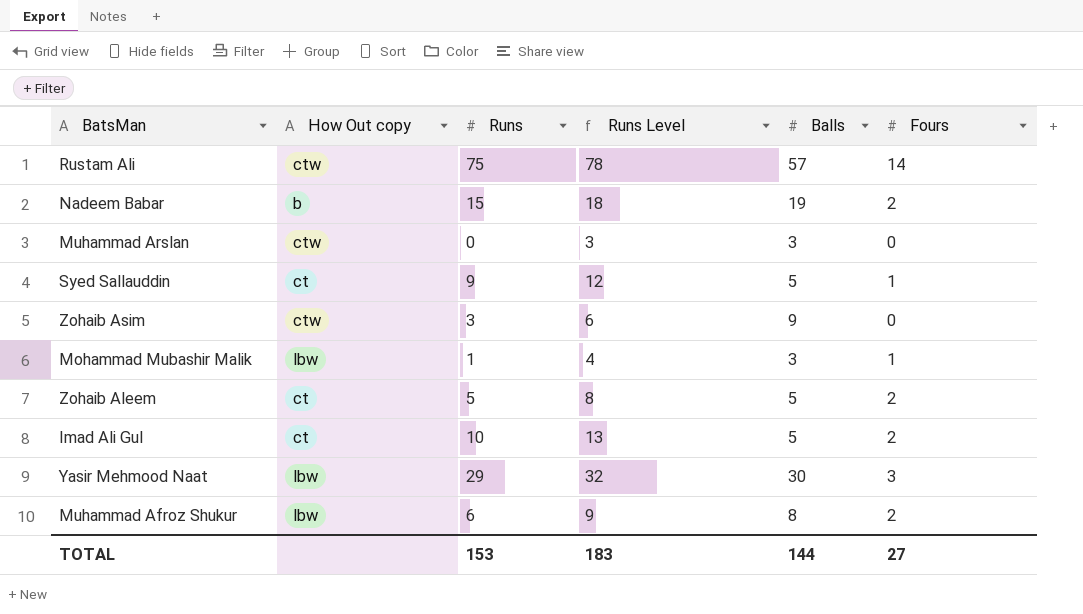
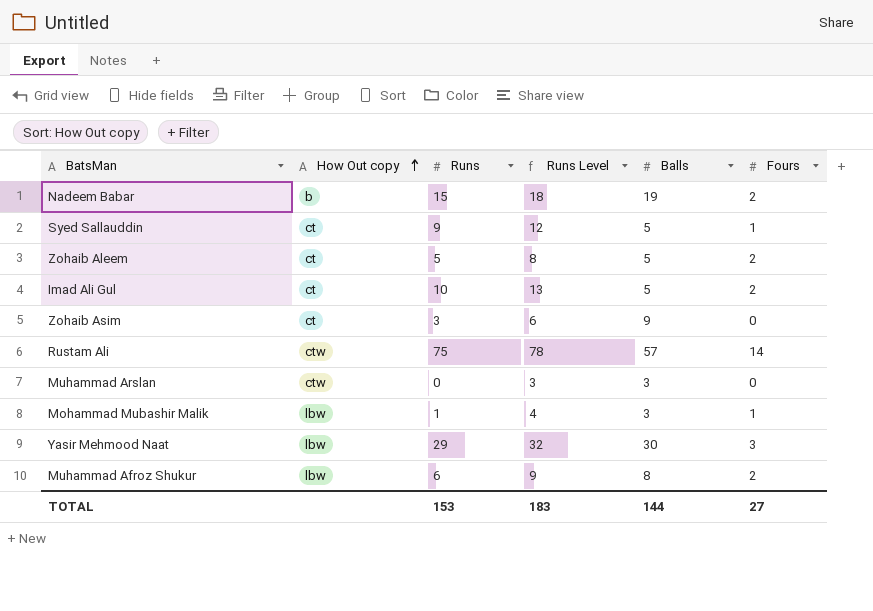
row order: none -> How Out copy ascending
Zohaib Asim | How Out copy: ctw -> ct

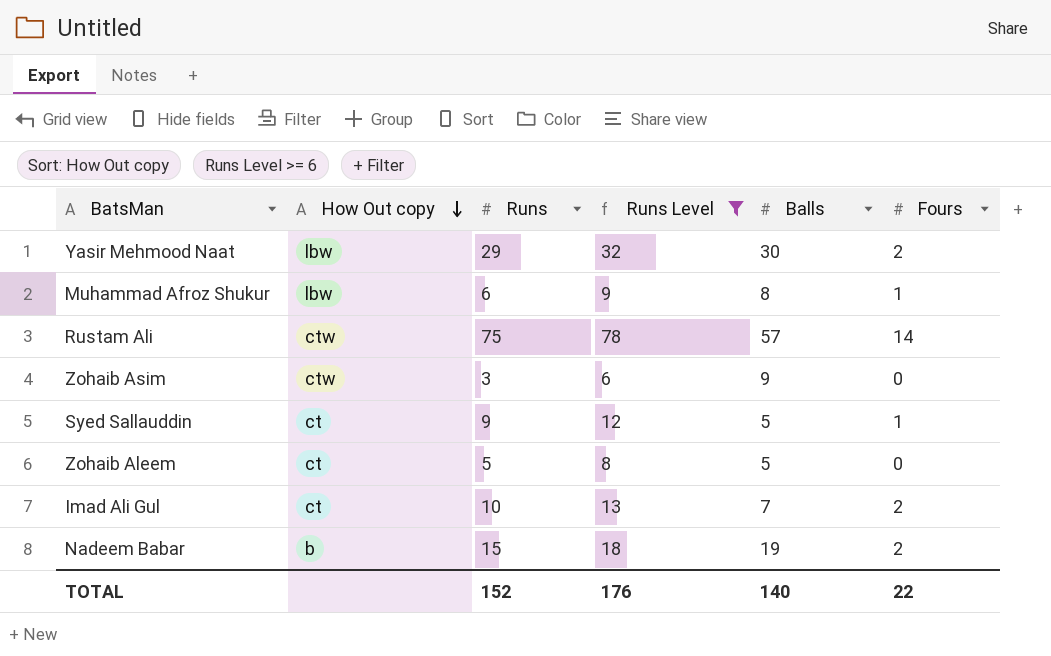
filter: none -> Runs Level >= 6
row order: How Out copy ascending -> How Out copy descending
Yasir Mehmood Naat | Fours: 3 -> 2
Muhammad Afroz Shukur | Fours: 2 -> 1
Zohaib Asim | How Out copy: ct -> ctw
Zohaib Aleem | Fours: 2 -> 0
Imad Ali Gul | Balls: 5 -> 7
TOTAL | Runs: 153 -> 152
TOTAL | Runs Level: 183 -> 176
TOTAL | Balls: 144 -> 140
TOTAL | Fours: 27 -> 22

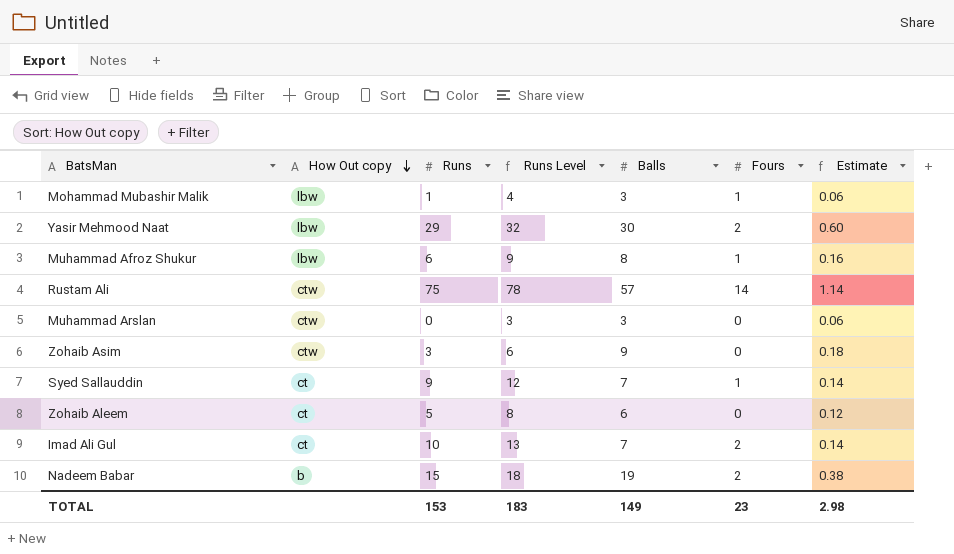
filter: Runs Level >= 6 -> none
column Estimate | formula: none -> [Balls] * 0.02
Syed Sallauddin | Balls: 5 -> 7
Zohaib Aleem | Balls: 5 -> 6
TOTAL | Runs: 152 -> 153
TOTAL | Runs Level: 176 -> 183
TOTAL | Balls: 140 -> 149
TOTAL | Fours: 22 -> 23

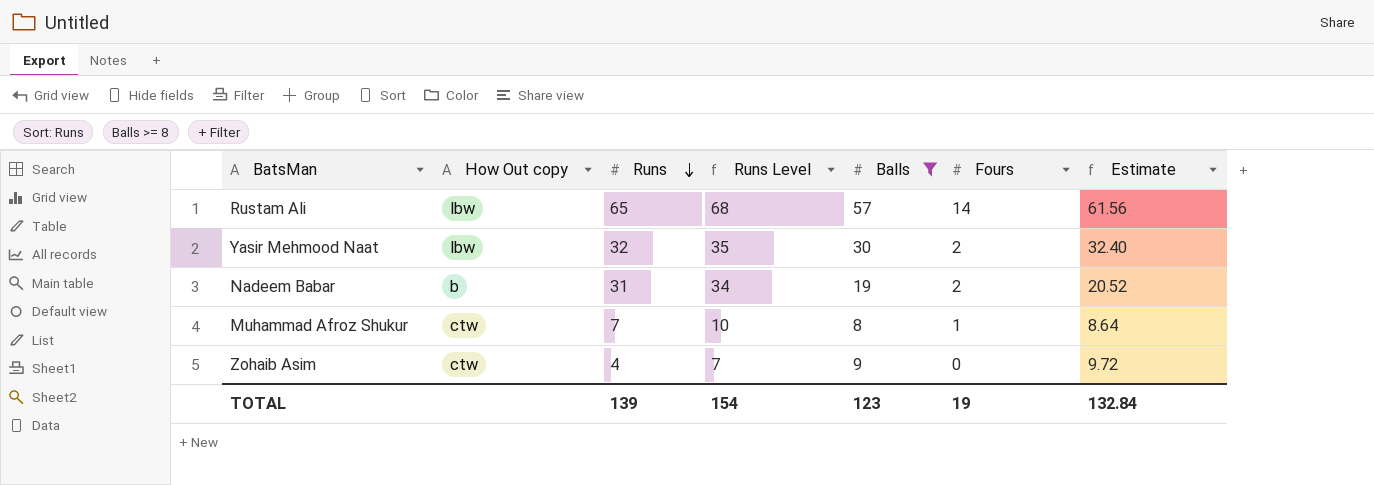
filter: none -> Balls >= 8
row order: How Out copy descending -> Runs descending
column Estimate | formula: [Balls] * 0.02 -> [Balls] * 1.08
Rustam Ali | How Out copy: ctw -> lbw
Rustam Ali | Runs: 75 -> 65
Rustam Ali | Runs Level: 78 -> 68
Yasir Mehmood Naat | Runs: 29 -> 32
Yasir Mehmood Naat | Runs Level: 32 -> 35
Nadeem Babar | Runs: 15 -> 31
Nadeem Babar | Runs Level: 18 -> 34
Muhammad Afroz Shukur | How Out copy: lbw -> ctw
Muhammad Afroz Shukur | Runs: 6 -> 7
Muhammad Afroz Shukur | Runs Level: 9 -> 10
Zohaib Asim | Runs: 3 -> 4
Zohaib Asim | Runs Level: 6 -> 7
TOTAL | Runs: 153 -> 139
TOTAL | Runs Level: 183 -> 154
TOTAL | Balls: 149 -> 123
TOTAL | Fours: 23 -> 19
TOTAL | Estimate: 2.98 -> 132.84

